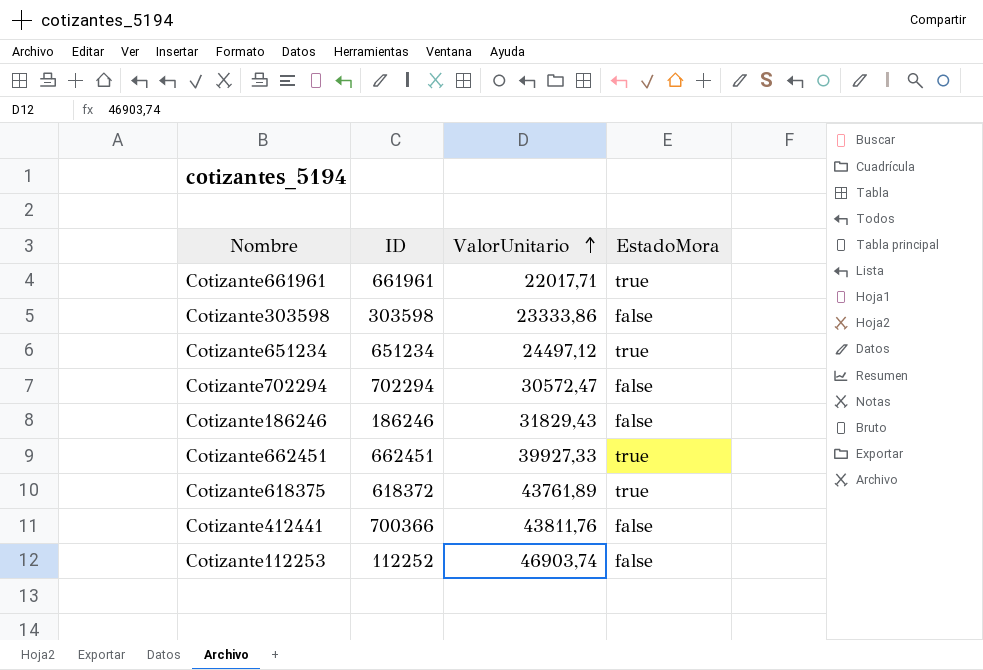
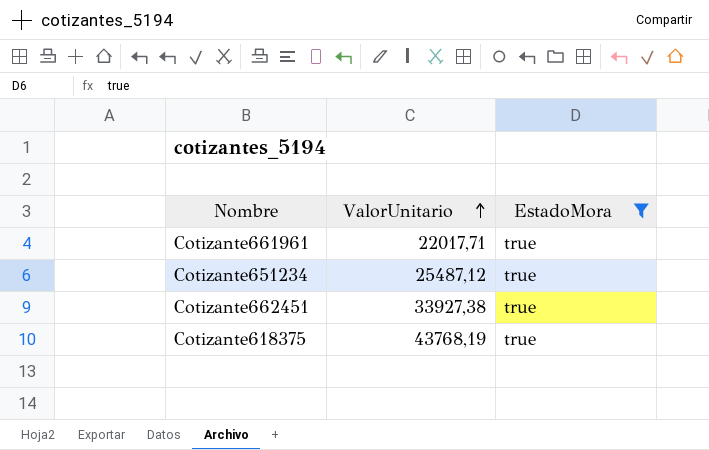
filter: none -> EstadoMora = true
column ID | position: 2 -> none
Cotizante651234 | ValorUnitario: 24497,12 -> 25487,12
Cotizante662451 | ValorUnitario: 39927,33 -> 33927,38
Cotizante618375 | ValorUnitario: 43761,89 -> 43768,19

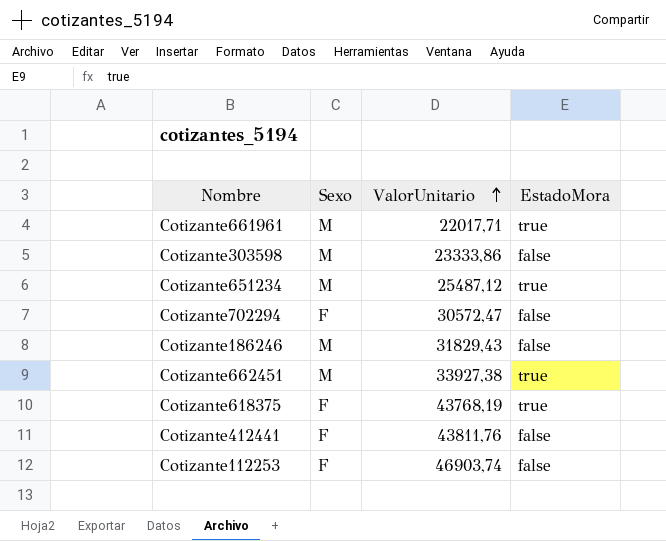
filter: EstadoMora = true -> none
column Sexo | position: none -> 2

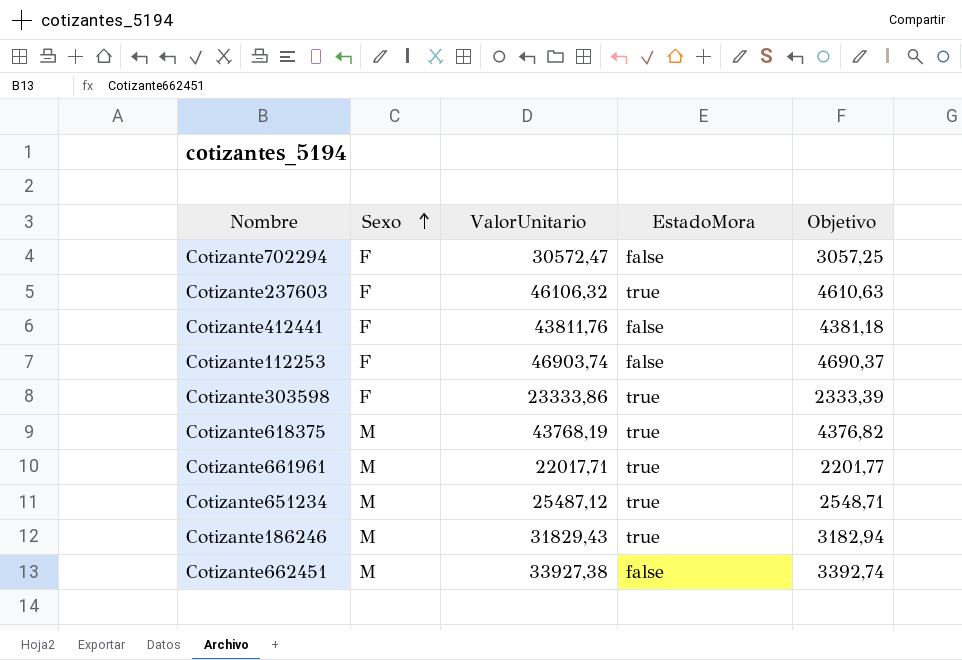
row order: ValorUnitario ascending -> Sexo ascending
column Objetivo | formula: none -> [ValorUnitario] * 0,1
row Cotizante237603: none -> F | 46106,32 | true | 4610,63
Cotizante303598 | Sexo: M -> F
Cotizante303598 | EstadoMora: false -> true
Cotizante618375 | Sexo: F -> M
Cotizante186246 | EstadoMora: false -> true
Cotizante662451 | EstadoMora: true -> false

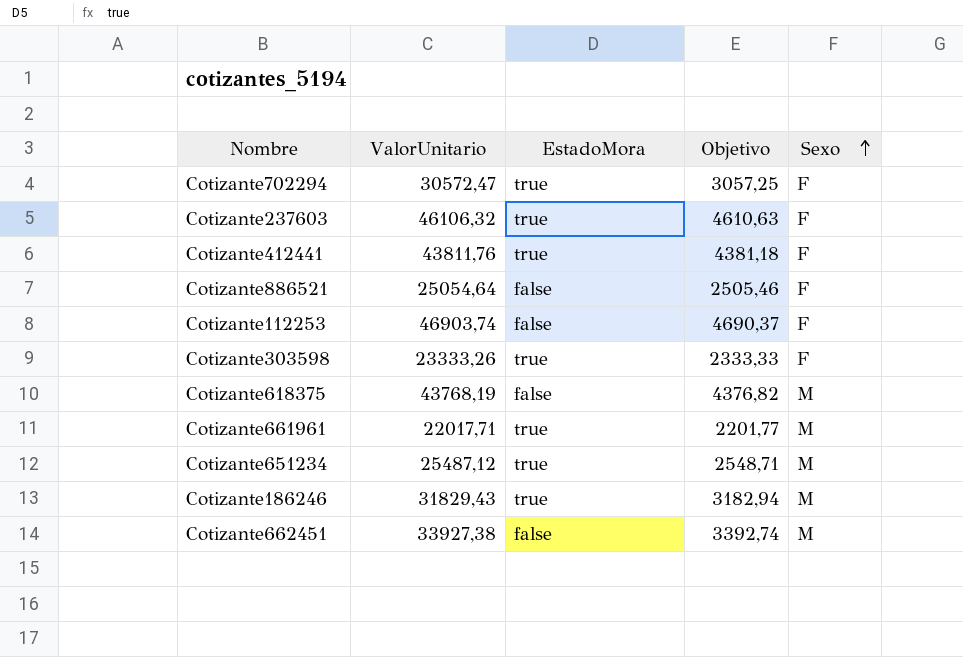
column Sexo | position: 2 -> 5
Cotizante702294 | EstadoMora: false -> true
Cotizante412441 | EstadoMora: false -> true
row Cotizante886521: none -> 25054,64 | false | 2505,46 | F
Cotizante303598 | ValorUnitario: 23333,86 -> 23333,26
Cotizante303598 | Objetivo: 2333,39 -> 2333,33
Cotizante618375 | EstadoMora: true -> false

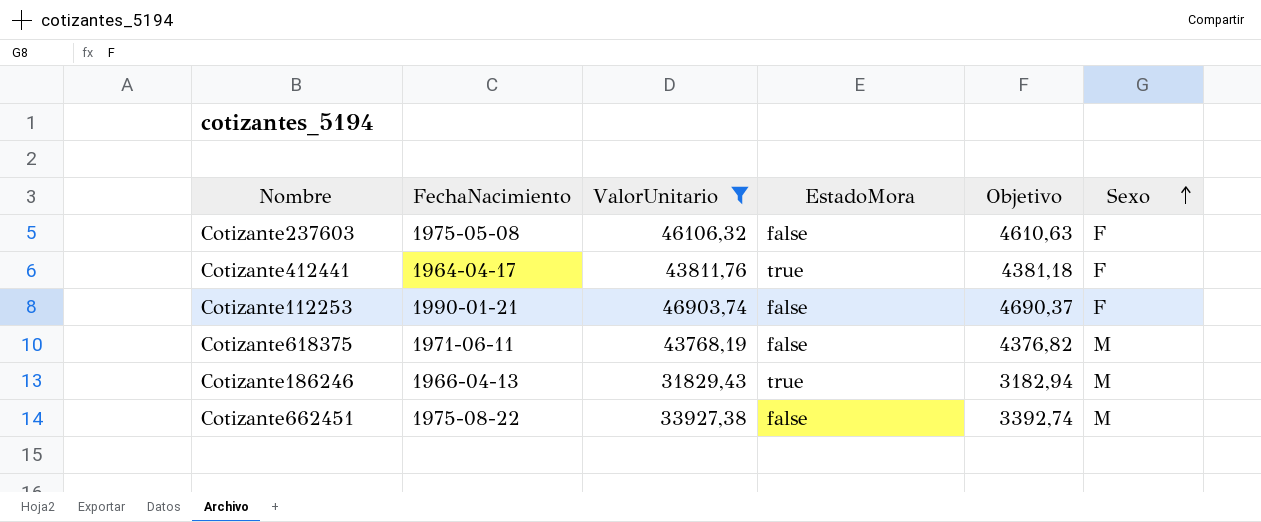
filter: none -> ValorUnitario >= 31829,43
column FechaNacimiento | position: none -> 2
Cotizante237603 | EstadoMora: true -> false

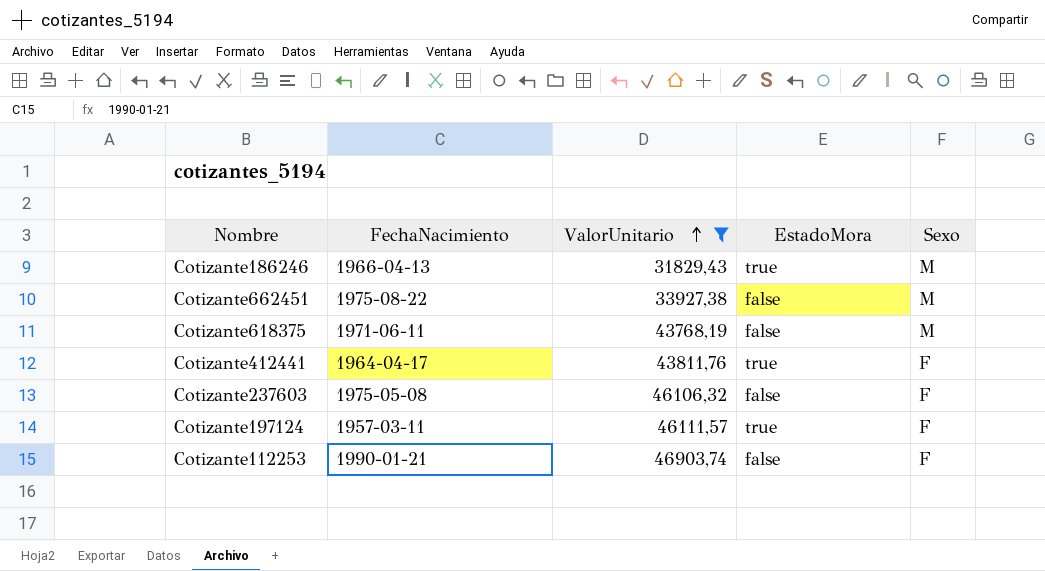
row order: Sexo ascending -> ValorUnitario ascending
column Objetivo | formula: [ValorUnitario] * 0,1 -> none
row Cotizante197124: none -> 1957-03-11 | 46111,57 | true | F

